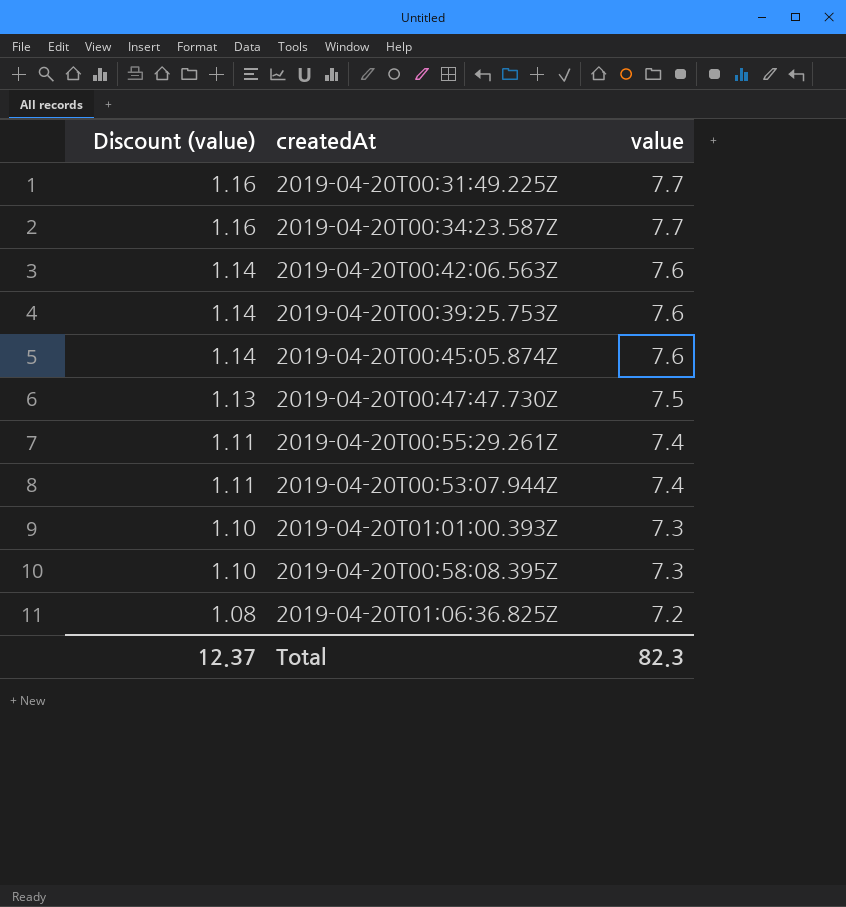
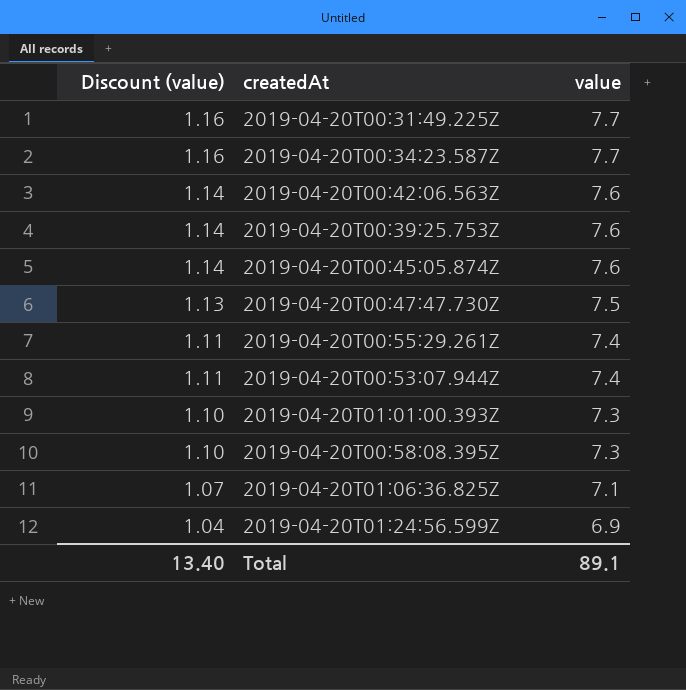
2019-04-20T01:06:36.825Z | Discount (value): 1.08 -> 1.07
2019-04-20T01:06:36.825Z | value: 7.2 -> 7.1
row 2019-04-20T01:24:56.599Z: none -> 1.04 | 6.9
Total | Discount (value): 12.37 -> 13.40
Total | value: 82.3 -> 89.1

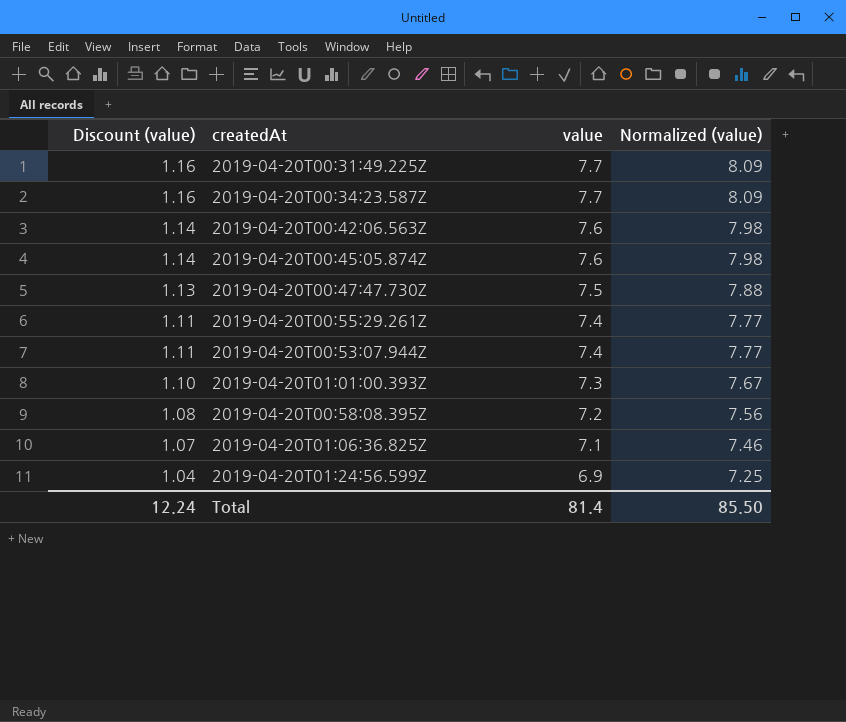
column Normalized (value) | formula: none -> [value] * 1.05
row 2019-04-20T00:39:25.753Z: 1.14 | 7.6 -> none
2019-04-20T00:58:08.395Z | Discount (value): 1.10 -> 1.08
2019-04-20T00:58:08.395Z | value: 7.3 -> 7.2
Total | Discount (value): 13.40 -> 12.24
Total | value: 89.1 -> 81.4

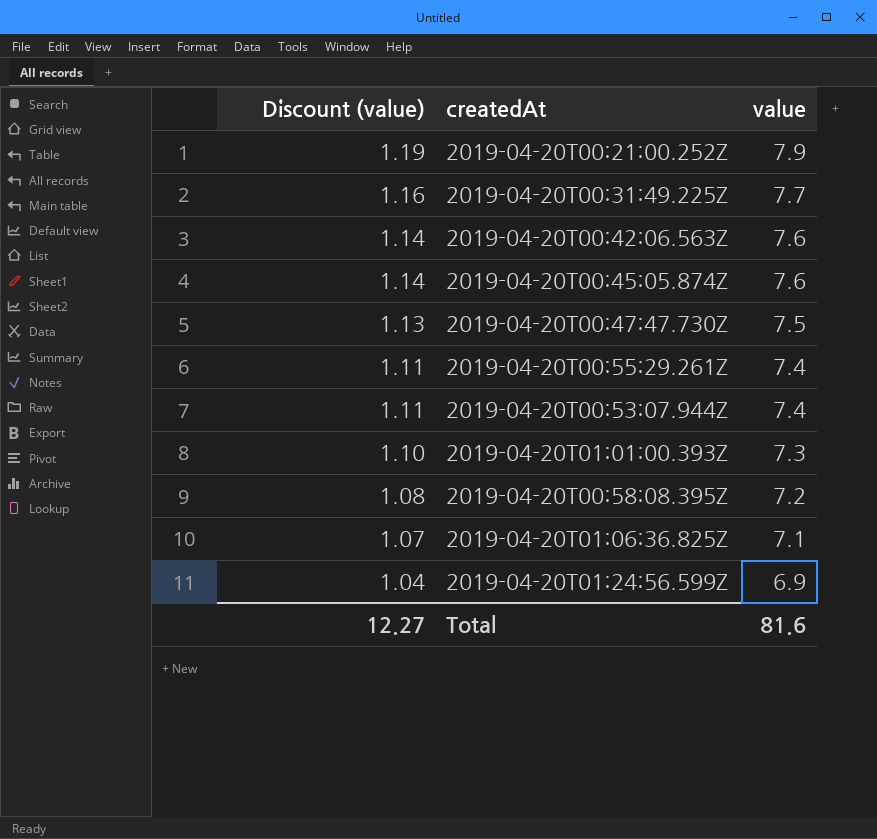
column Normalized (value) | formula: [value] * 1.05 -> none
row 2019-04-20T00:34:23.587Z: 1.16 | 7.7 | 8.09 -> none
row 2019-04-20T00:21:00.252Z: none -> 1.19 | 7.9
Total | Discount (value): 12.24 -> 12.27
Total | value: 81.4 -> 81.6

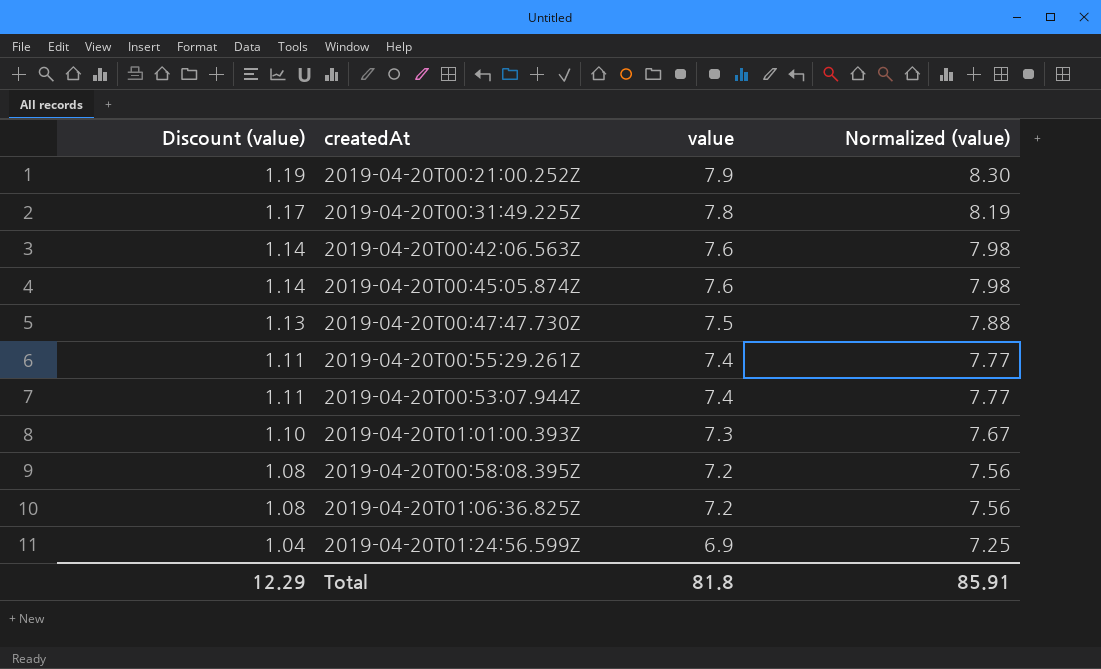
column Normalized (value) | formula: none -> [value] * 1.05
2019-04-20T00:31:49.225Z | Discount (value): 1.16 -> 1.17
2019-04-20T00:31:49.225Z | value: 7.7 -> 7.8
2019-04-20T01:06:36.825Z | Discount (value): 1.07 -> 1.08
2019-04-20T01:06:36.825Z | value: 7.1 -> 7.2
Total | Discount (value): 12.27 -> 12.29
Total | value: 81.6 -> 81.8

